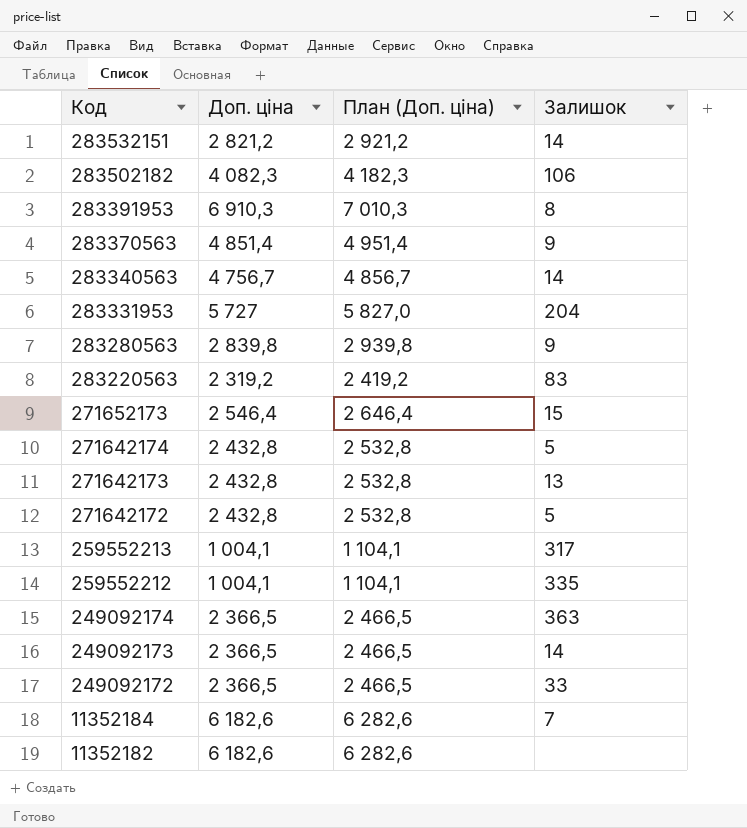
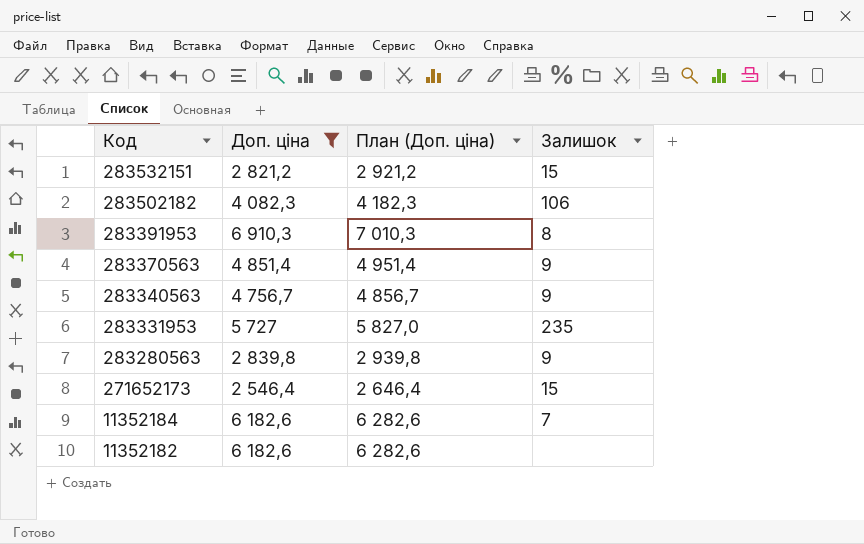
filter: none -> Доп. ціна >= 2 546,4
283532151 | Залишок: 14 -> 15
283340563 | Залишок: 14 -> 9
283331953 | Залишок: 204 -> 235

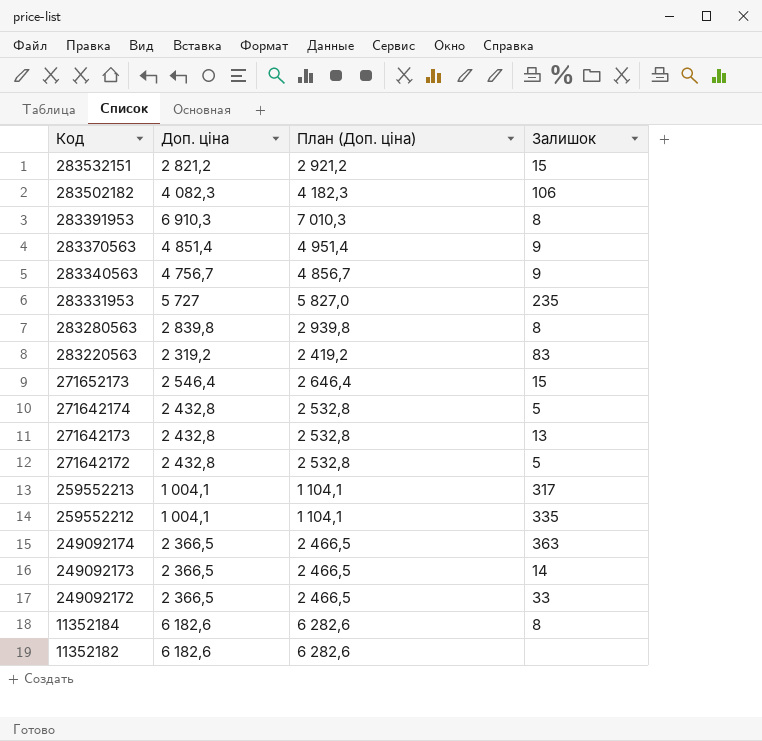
filter: Доп. ціна >= 2 546,4 -> none
283280563 | Залишок: 9 -> 8
11352184 | Залишок: 7 -> 8

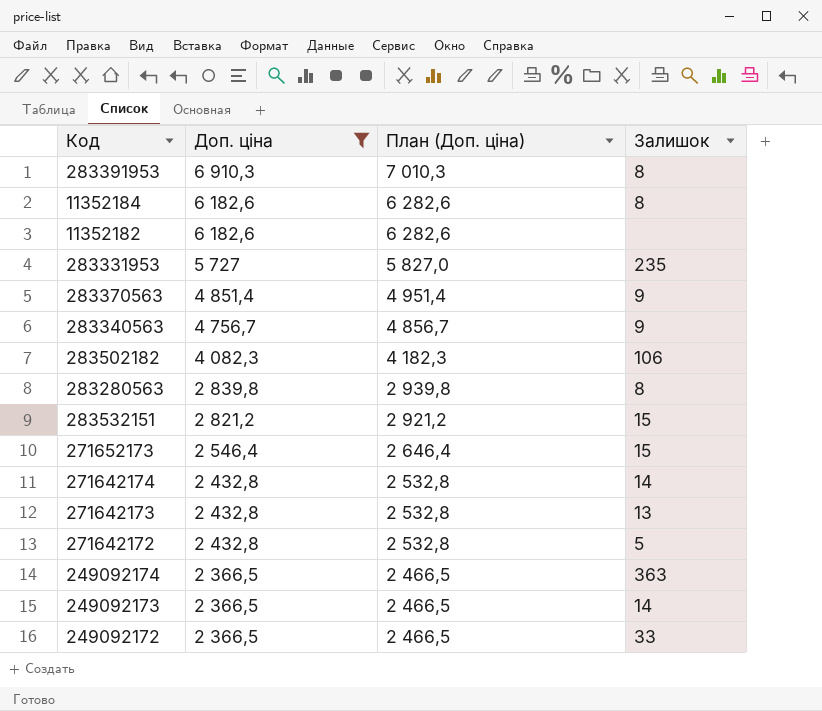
filter: none -> Доп. ціна >= 2 366,5
row order: Код descending -> Доп. ціна descending
271642174 | Залишок: 5 -> 14

